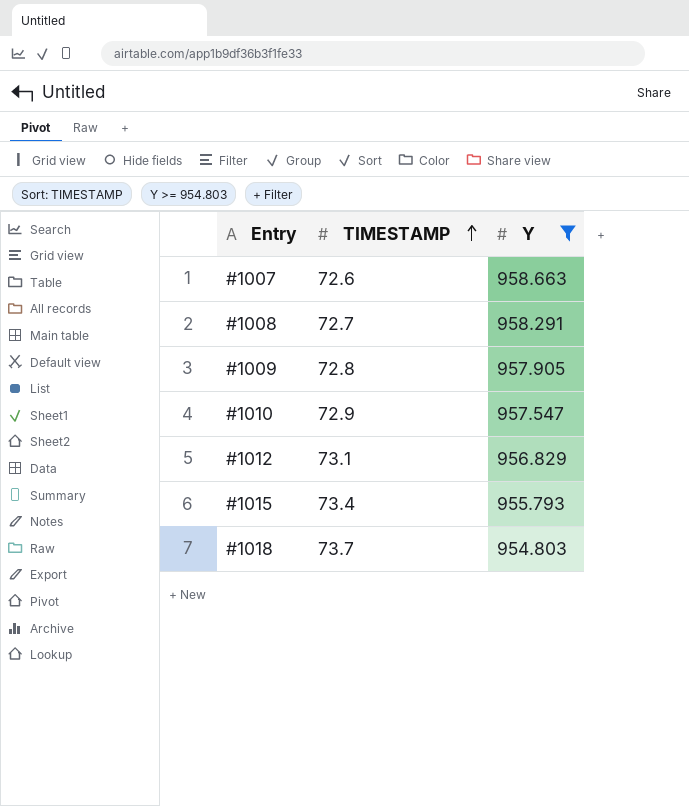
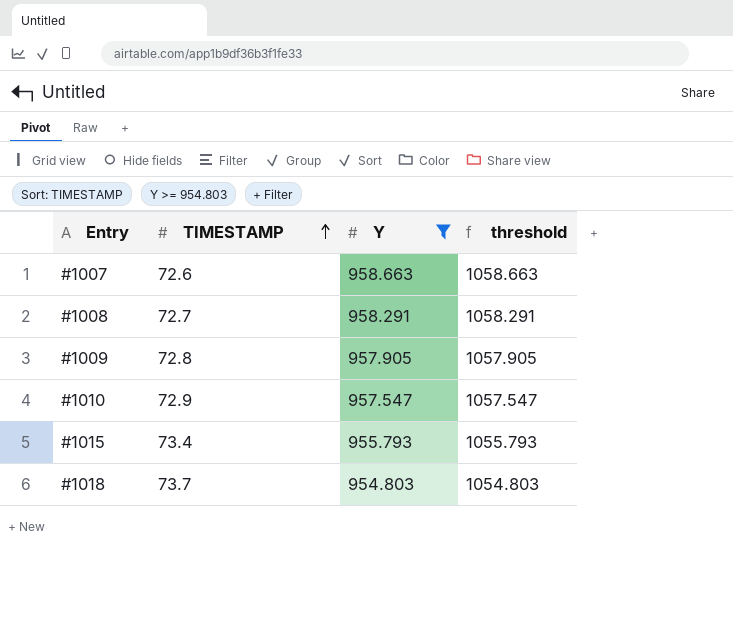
column threshold | formula: none -> [Y] + 100
row #1012: 73.1 | 956.829 -> none

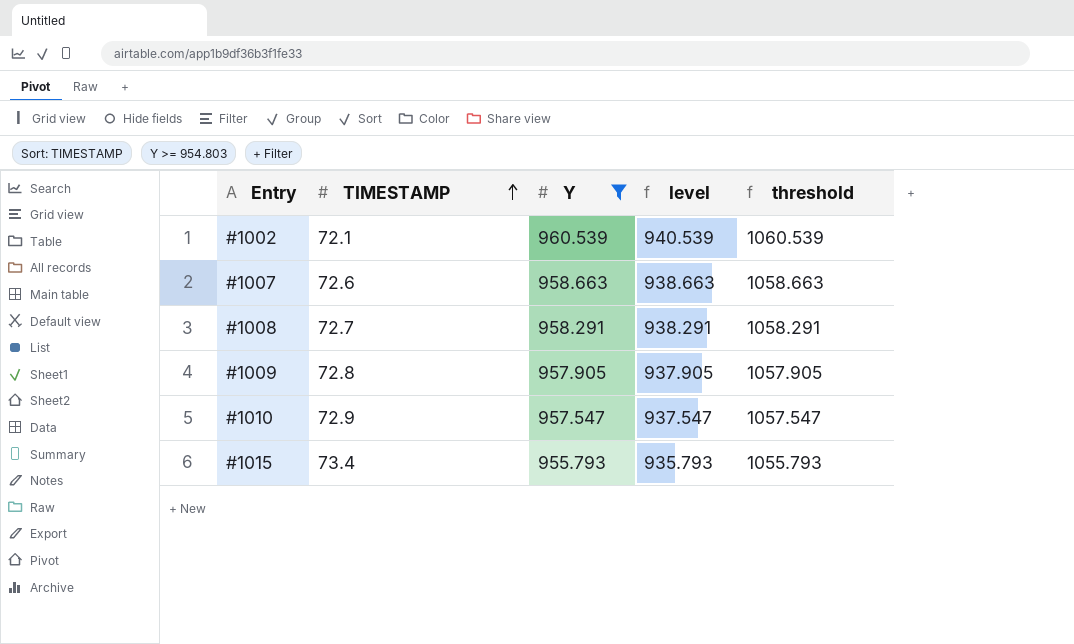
column level | formula: none -> [Y] - 20
row #1018: 73.7 | 954.803 | 1054.803 -> none
row #1002: none -> 72.1 | 960.539 | 940.539 | 1060.539

